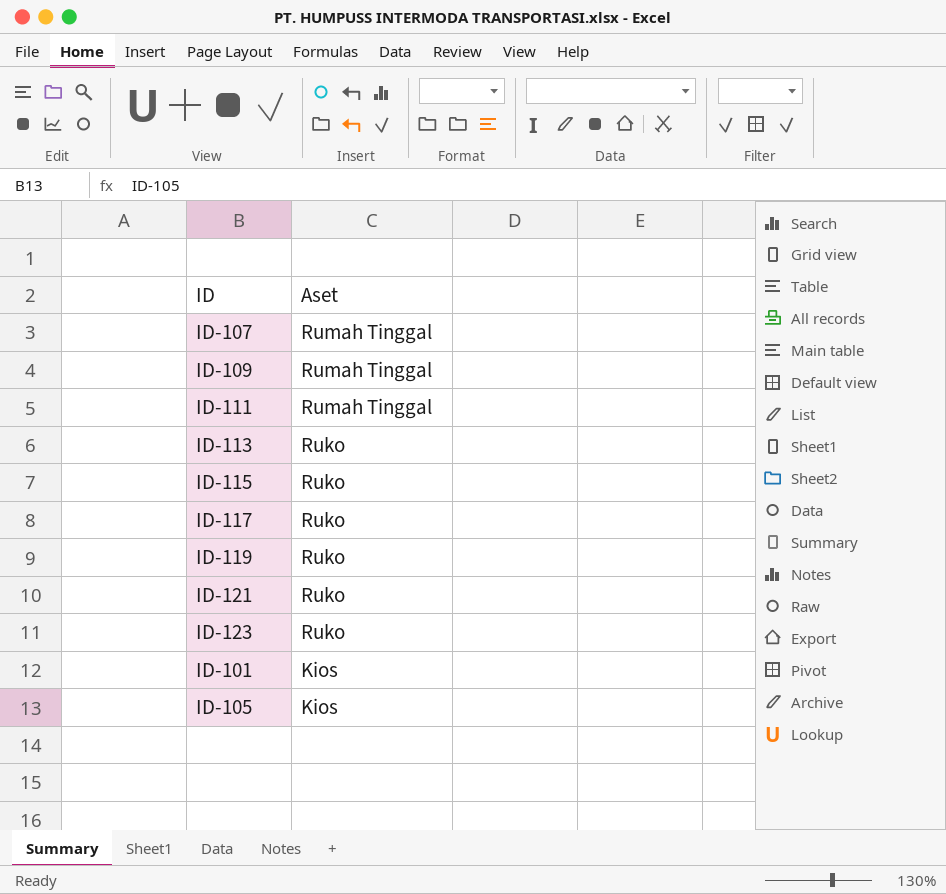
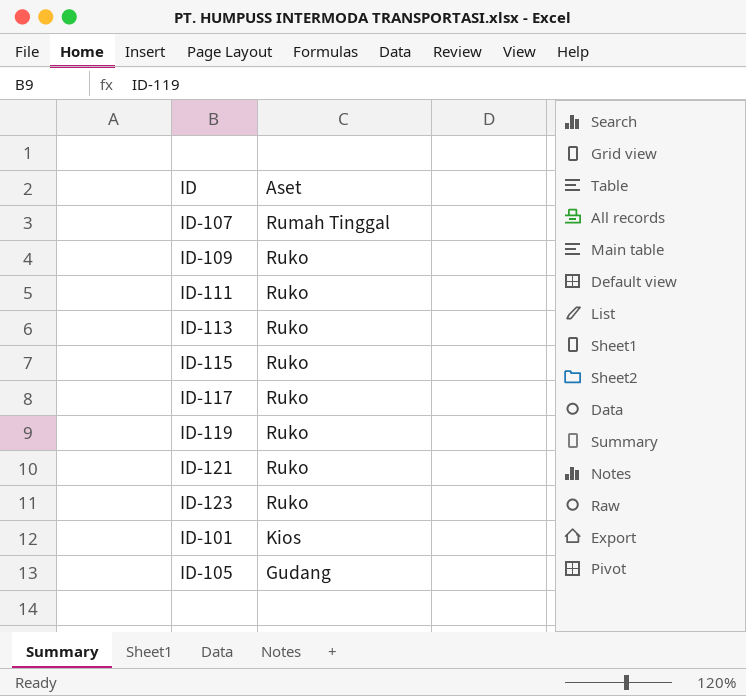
ID-109 | Aset: Rumah Tinggal -> Ruko
ID-111 | Aset: Rumah Tinggal -> Ruko
ID-105 | Aset: Kios -> Gudang

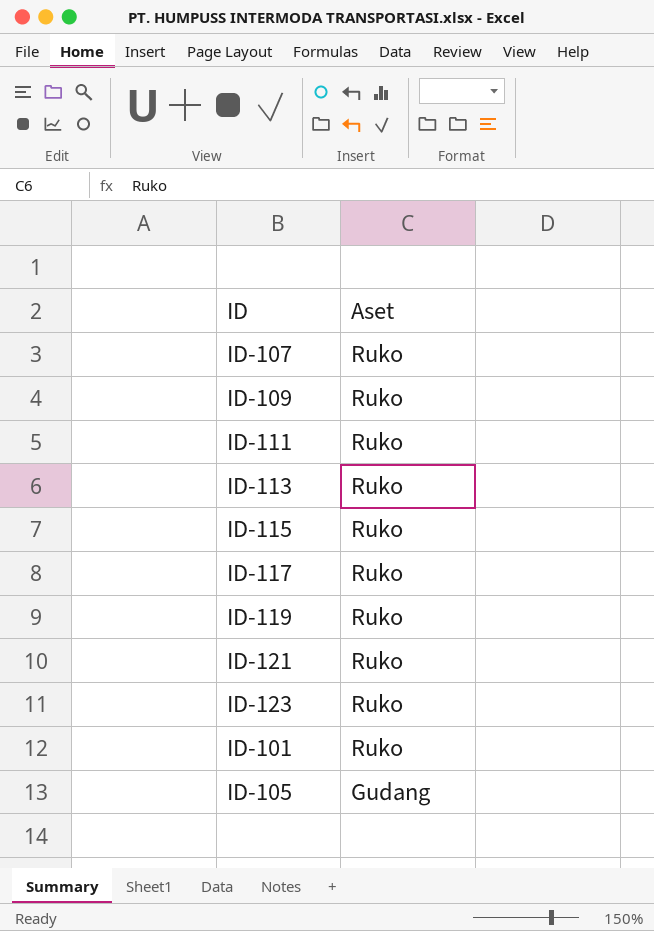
ID-107 | Aset: Rumah Tinggal -> Ruko
ID-101 | Aset: Kios -> Ruko

